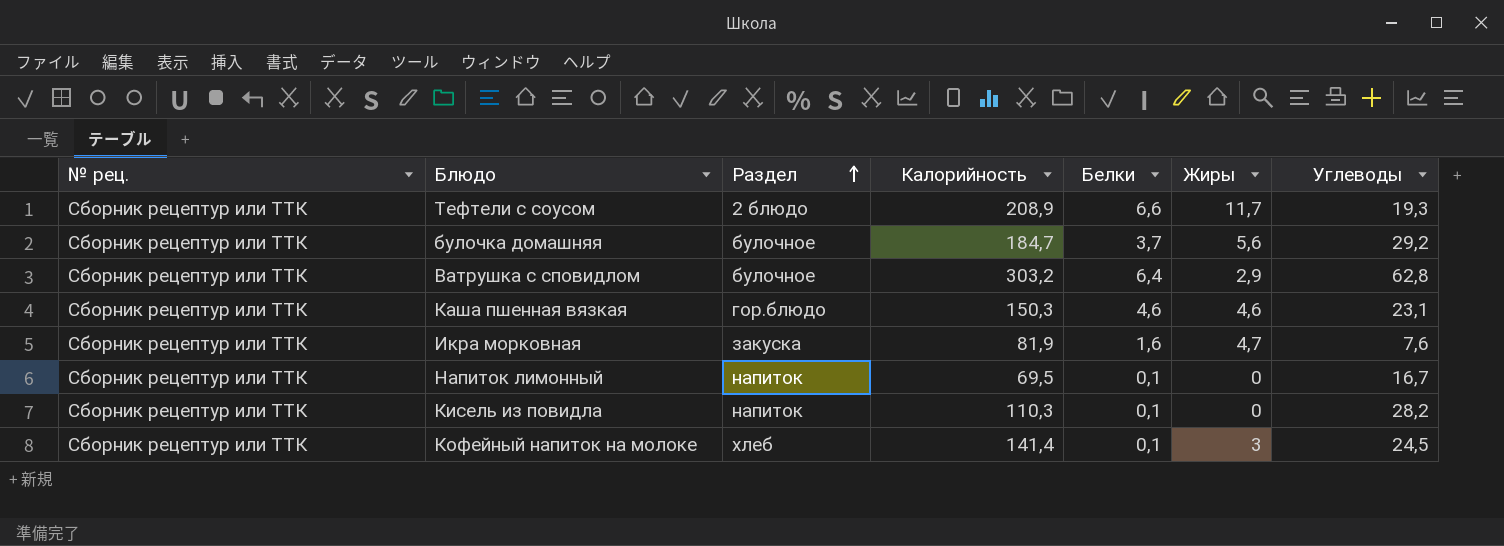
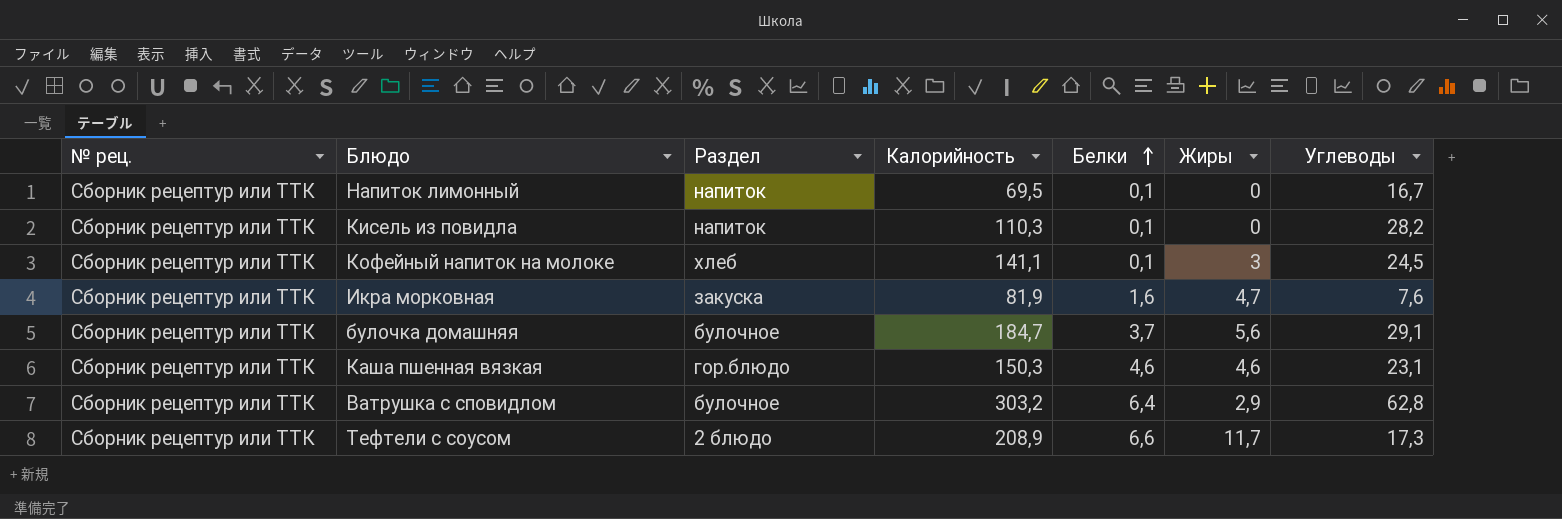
row order: Раздел ascending -> Белки ascending
Кофейный напиток на молоке | Калорийность: 141,4 -> 141,1
булочка домашняя | Углеводы: 29,2 -> 29,1
Тефтели с соусом | Углеводы: 19,3 -> 17,3

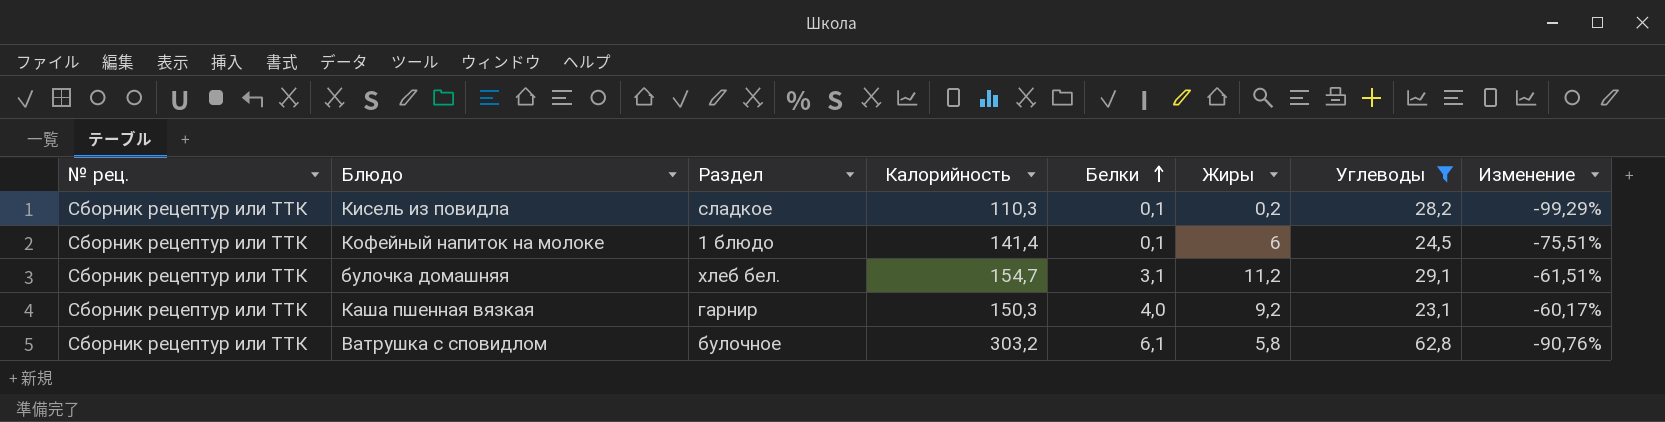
filter: none -> Углеводы >= 23,1
column Изменение | formula: none -> ([Жиры] - [Углеводы]) / [Углеводы]
Кисель из повидла | Раздел: напиток -> сладкое
Кисель из повидла | Жиры: 0 -> 0,2
Кофейный напиток на молоке | Раздел: хлеб -> 1 блюдо
Кофейный напиток на молоке | Калорийность: 141,1 -> 141,4
Кофейный напиток на молоке | Жиры: 3 -> 6
булочка домашняя | Раздел: булочное -> хлеб бел.
булочка домашняя | Калорийность: 184,7 -> 154,7
булочка домашняя | Белки: 3,7 -> 3,1
булочка домашняя | Жиры: 5,6 -> 11,2
Каша пшенная вязкая | Раздел: гор.блюдо -> гарнир
Каша пшенная вязкая | Белки: 4,6 -> 4,0
Каша пшенная вязкая | Жиры: 4,6 -> 9,2
Ватрушка с сповидлом | Белки: 6,4 -> 6,1
Ватрушка с сповидлом | Жиры: 2,9 -> 5,8

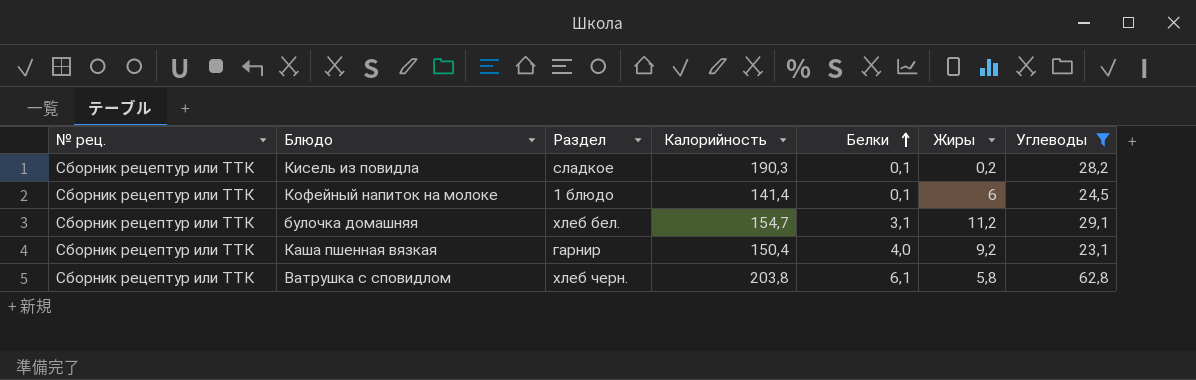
column Изменение | formula: ([Жиры] - [Углеводы]) / [Углеводы] -> none
Кисель из повидла | Калорийность: 110,3 -> 190,3
Каша пшенная вязкая | Калорийность: 150,3 -> 150,4
Ватрушка с сповидлом | Раздел: булочное -> хлеб черн.
Ватрушка с сповидлом | Калорийность: 303,2 -> 203,8

